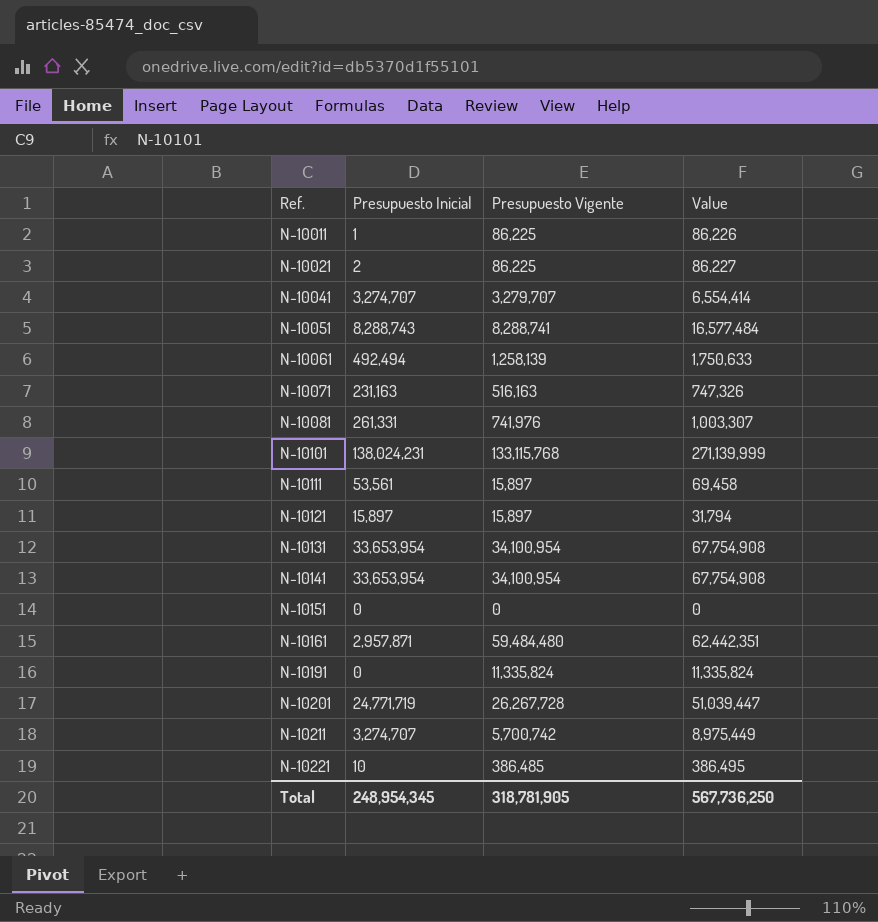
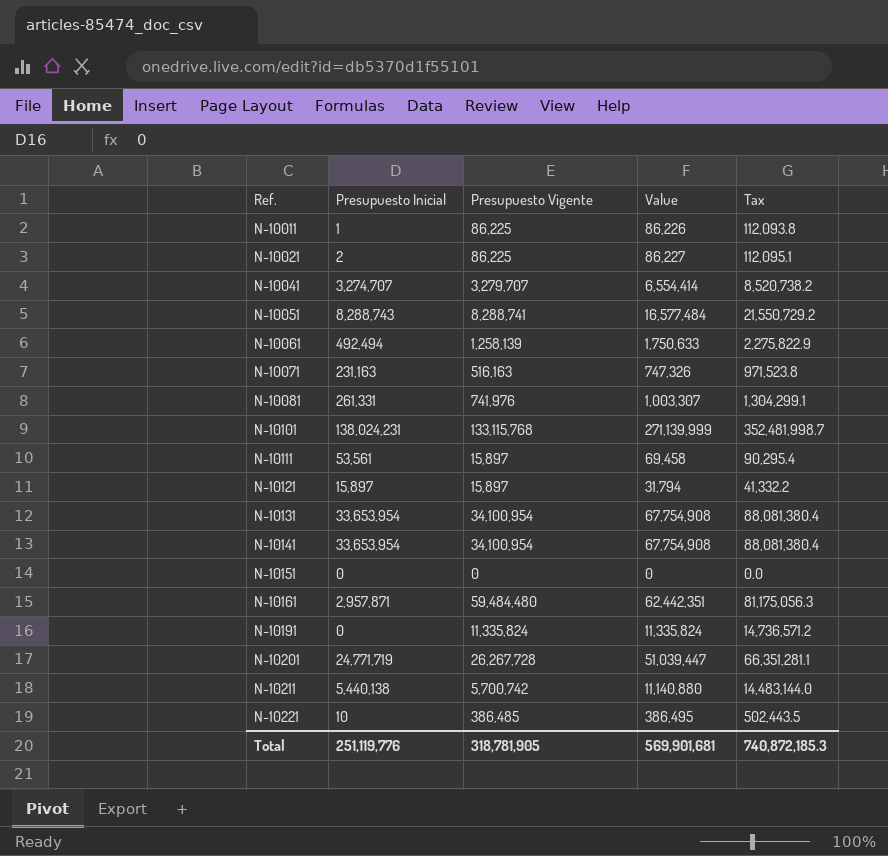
column Tax | formula: none -> [Value] * 1.3
N-10211 | Presupuesto Inicial: 3,274,707 -> 5,440,138
N-10211 | Value: 8,975,449 -> 11,140,880
Total | Presupuesto Inicial: 248,954,345 -> 251,119,776
Total | Value: 567,736,250 -> 569,901,681

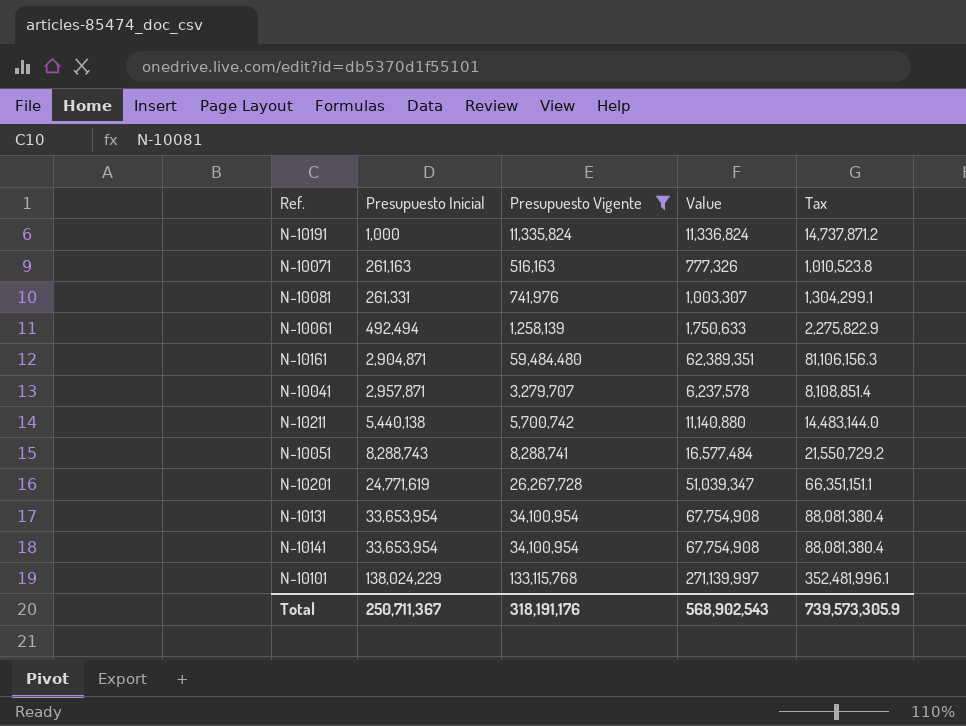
filter: none -> Presupuesto Vigente >= 516,163
row order: Ref. ascending -> Presupuesto Inicial ascending
N-10191 | Presupuesto Inicial: 0 -> 1,000
N-10191 | Value: 11,335,824 -> 11,336,824
N-10191 | Tax: 14,736,571.2 -> 14,737,871.2
N-10071 | Presupuesto Inicial: 231,163 -> 261,163
N-10071 | Value: 747,326 -> 777,326
N-10071 | Tax: 971,523.8 -> 1,010,523.8
N-10161 | Presupuesto Inicial: 2,957,871 -> 2,904,871
N-10161 | Value: 62,442,351 -> 62,389,351
N-10161 | Tax: 81,175,056.3 -> 81,106,156.3
N-10041 | Presupuesto Inicial: 3,274,707 -> 2,957,871
N-10041 | Value: 6,554,414 -> 6,237,578
N-10041 | Tax: 8,520,738.2 -> 8,108,851.4
N-10201 | Presupuesto Inicial: 24,771,719 -> 24,771,619
N-10201 | Value: 51,039,447 -> 51,039,347
N-10201 | Tax: 66,351,281.1 -> 66,351,151.1
N-10101 | Presupuesto Inicial: 138,024,231 -> 138,024,229
N-10101 | Value: 271,139,999 -> 271,139,997
N-10101 | Tax: 352,481,998.7 -> 352,481,996.1
Total | Presupuesto Inicial: 251,119,776 -> 250,711,367
Total | Presupuesto Vigente: 318,781,905 -> 318,191,176
Total | Value: 569,901,681 -> 568,902,543
Total | Tax: 740,872,185.3 -> 739,573,305.9

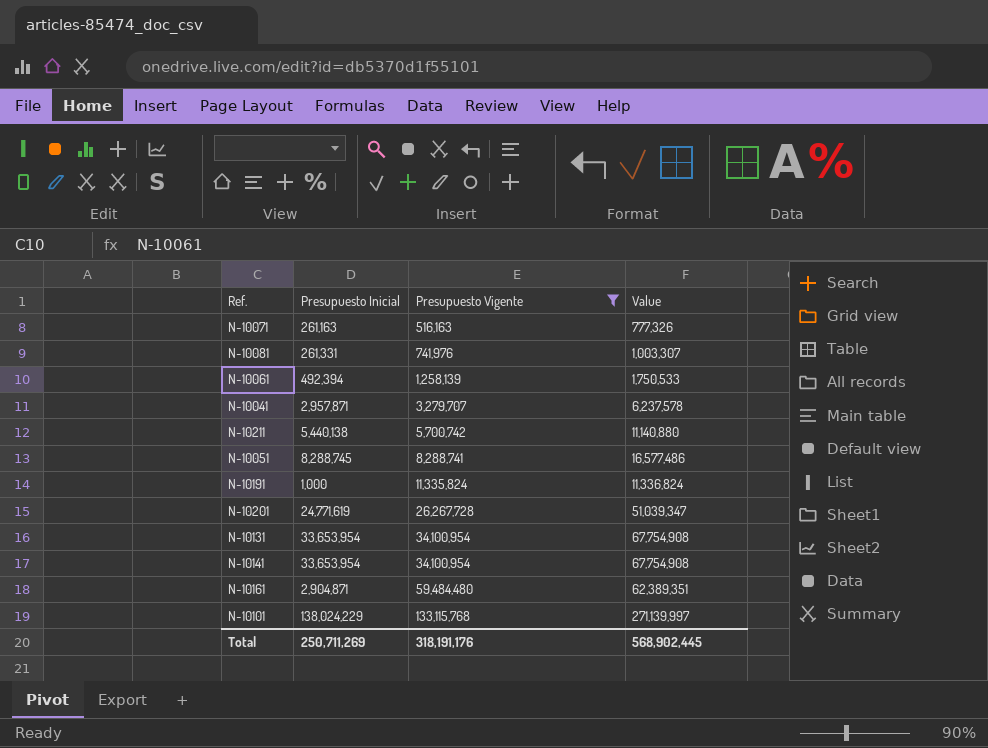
row order: Presupuesto Inicial ascending -> Presupuesto Vigente ascending
column Tax | formula: [Value] * 1.3 -> none
N-10061 | Presupuesto Inicial: 492,494 -> 492,394
N-10061 | Value: 1,750,633 -> 1,750,533
N-10051 | Presupuesto Inicial: 8,288,743 -> 8,288,745
N-10051 | Value: 16,577,484 -> 16,577,486
Total | Presupuesto Inicial: 250,711,367 -> 250,711,269
Total | Value: 568,902,543 -> 568,902,445

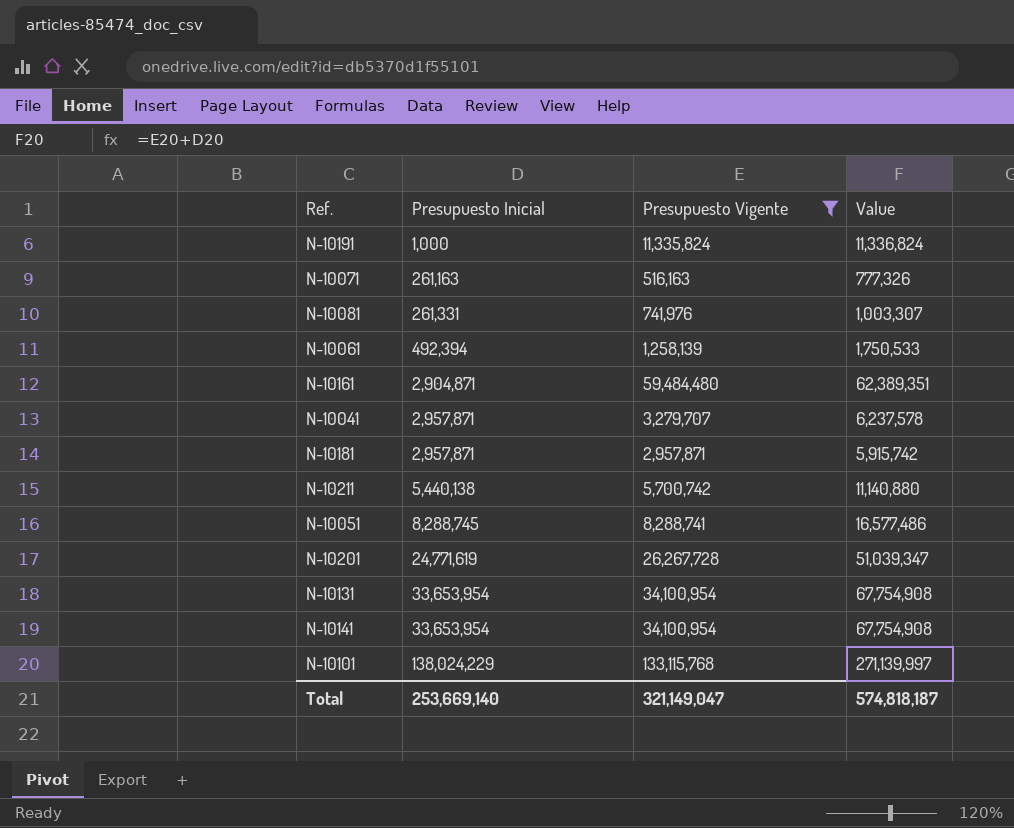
row order: Presupuesto Vigente ascending -> Presupuesto Inicial ascending
row N-10181: none -> 2,957,871 | 2,957,871 | 5,915,742
Total | Presupuesto Inicial: 250,711,269 -> 253,669,140
Total | Presupuesto Vigente: 318,191,176 -> 321,149,047
Total | Value: 568,902,445 -> 574,818,187

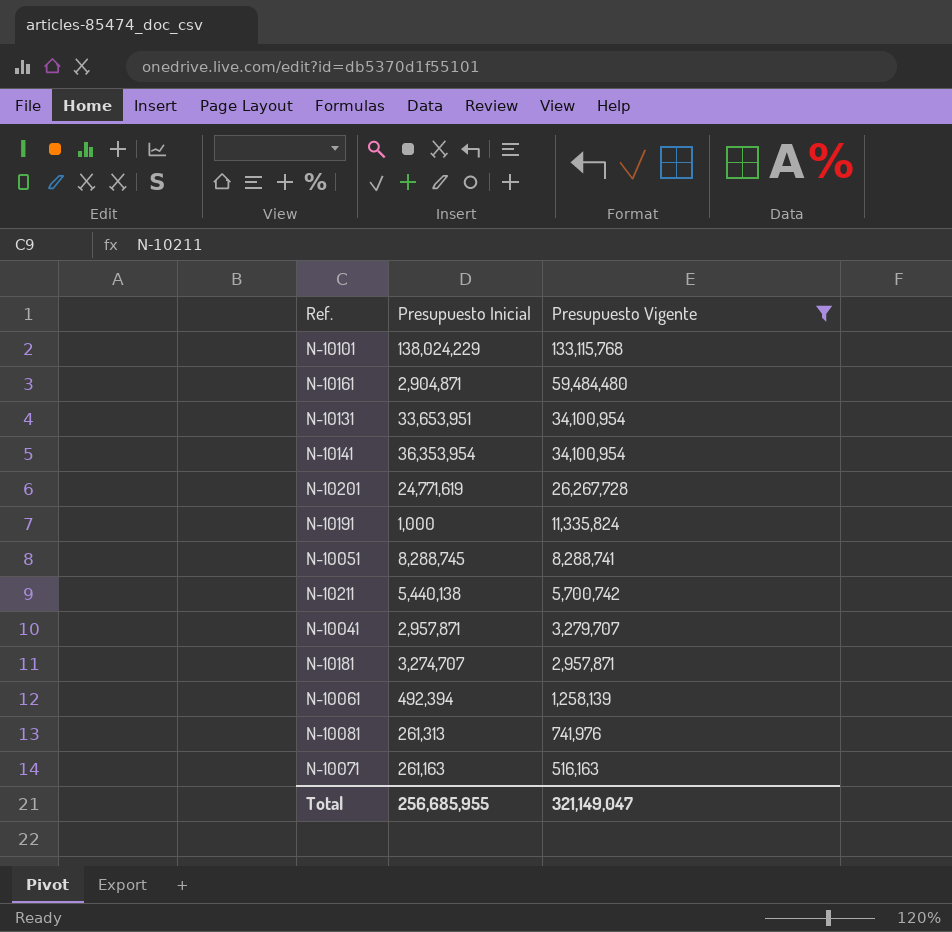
row order: Presupuesto Inicial ascending -> Presupuesto Vigente descending
column Value | formula: [Presupuesto Inicial] + [Presupuesto Vigente] -> none
N-10131 | Presupuesto Inicial: 33,653,954 -> 33,653,951
N-10141 | Presupuesto Inicial: 33,653,954 -> 36,353,954
N-10181 | Presupuesto Inicial: 2,957,871 -> 3,274,707
N-10081 | Presupuesto Inicial: 261,331 -> 261,313
Total | Presupuesto Inicial: 253,669,140 -> 256,685,955

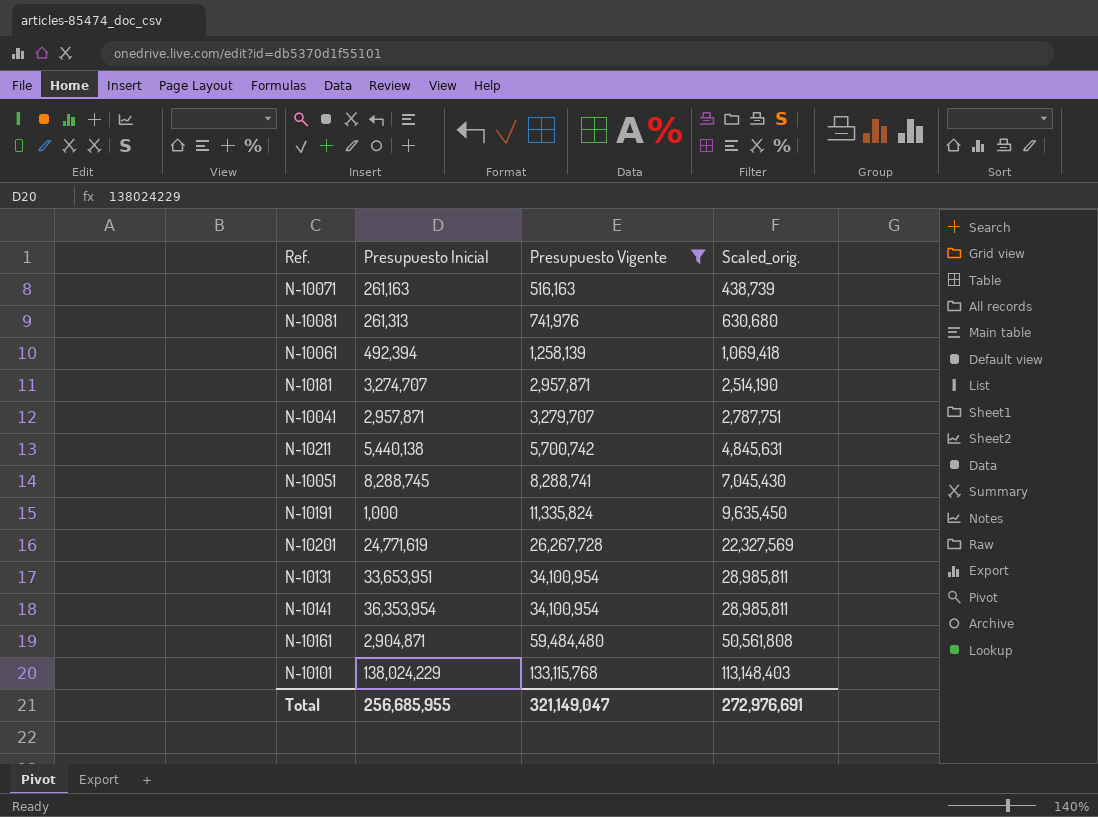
row order: Presupuesto Vigente descending -> Presupuesto Vigente ascending
column Scaled_orig. | formula: none -> [Presupuesto Vigente] * 0.85

